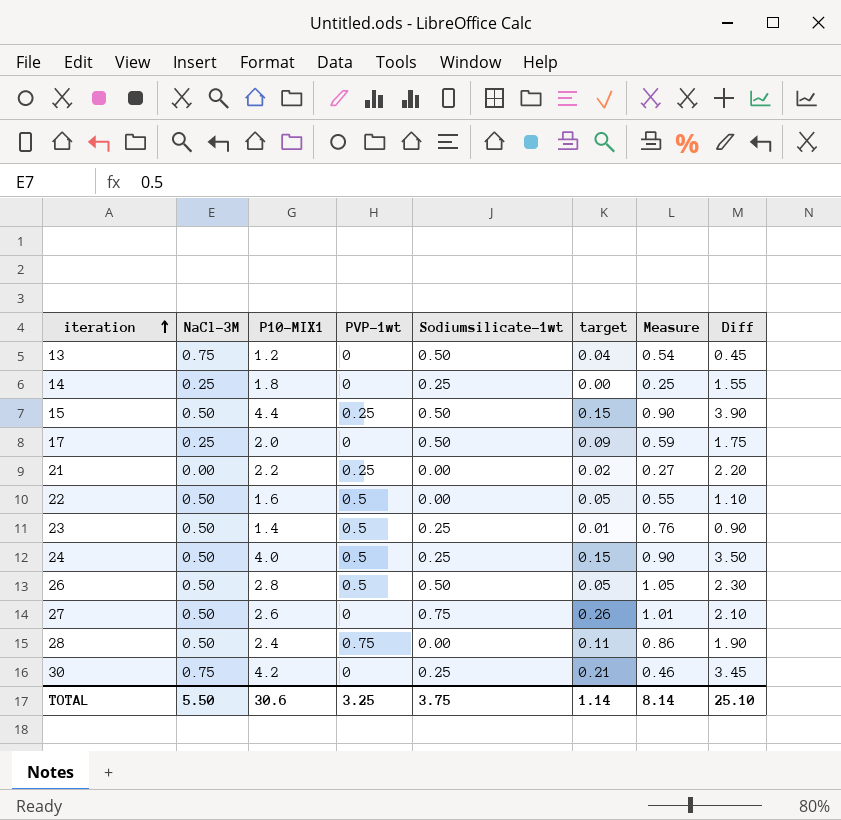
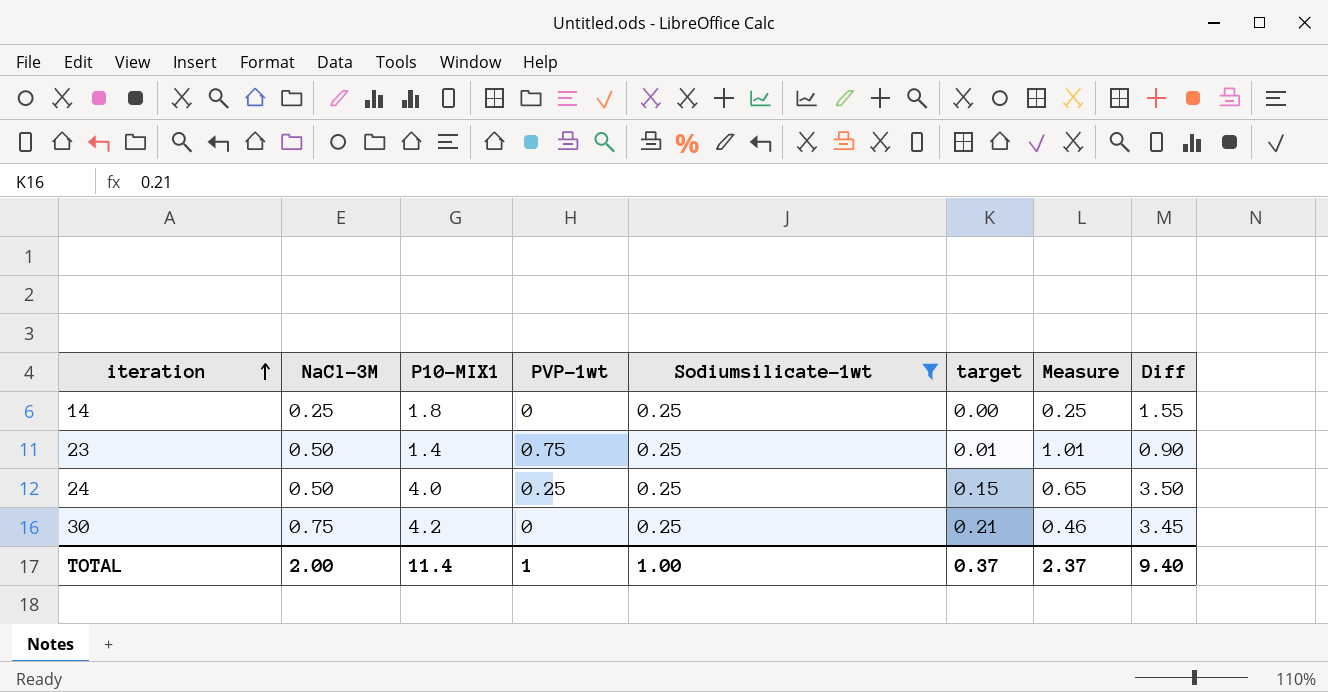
filter: none -> Sodiumsilicate-1wt = 0.25
23 | PVP-1wt: 0.5 -> 0.75
23 | Measure: 0.76 -> 1.01
24 | PVP-1wt: 0.5 -> 0.25
24 | Measure: 0.90 -> 0.65
TOTAL | NaCl-3M: 5.50 -> 2.00
TOTAL | P10-MIX1: 30.6 -> 11.4
TOTAL | PVP-1wt: 3.25 -> 1
TOTAL | Sodiumsilicate-1wt: 3.75 -> 1.00
TOTAL | target: 1.14 -> 0.37
TOTAL | Measure: 8.14 -> 2.37
TOTAL | Diff: 25.10 -> 9.40

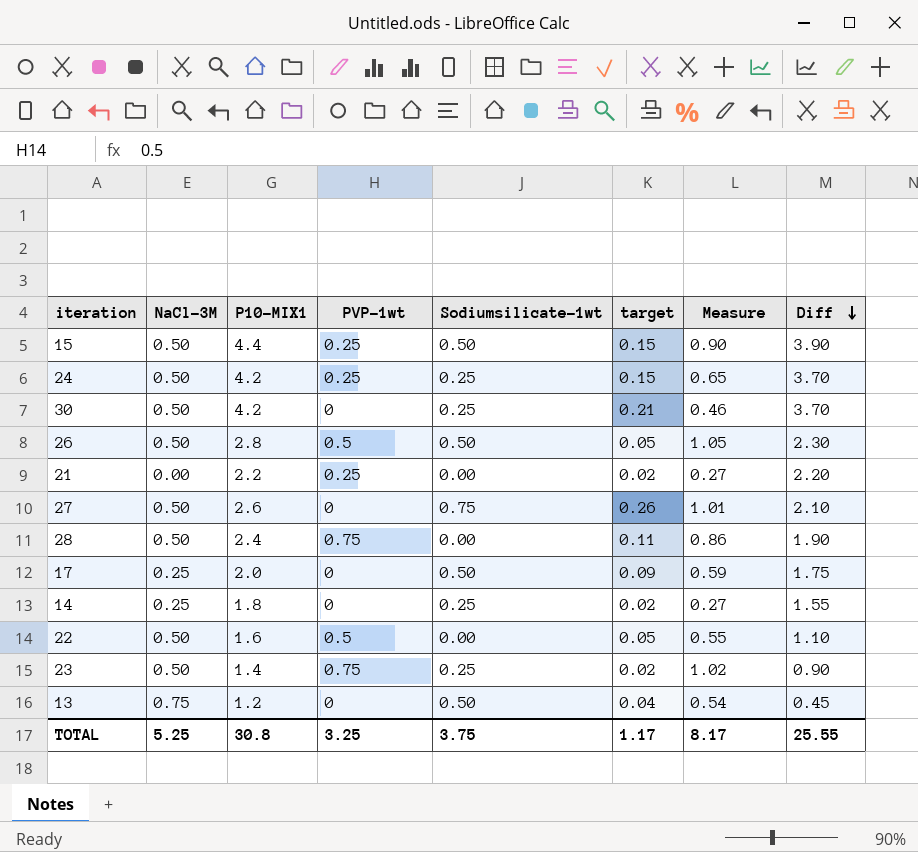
filter: Sodiumsilicate-1wt = 0.25 -> none
row order: iteration ascending -> Diff descending
24 | P10-MIX1: 4.0 -> 4.2
24 | Diff: 3.50 -> 3.70
30 | NaCl-3M: 0.75 -> 0.50
30 | Diff: 3.45 -> 3.70
14 | target: 0.00 -> 0.02
14 | Measure: 0.25 -> 0.27
23 | target: 0.01 -> 0.02
23 | Measure: 1.01 -> 1.02
TOTAL | NaCl-3M: 2.00 -> 5.25
TOTAL | P10-MIX1: 11.4 -> 30.8
TOTAL | PVP-1wt: 1 -> 3.25
TOTAL | Sodiumsilicate-1wt: 1.00 -> 3.75
TOTAL | target: 0.37 -> 1.17
TOTAL | Measure: 2.37 -> 8.17
TOTAL | Diff: 9.40 -> 25.55

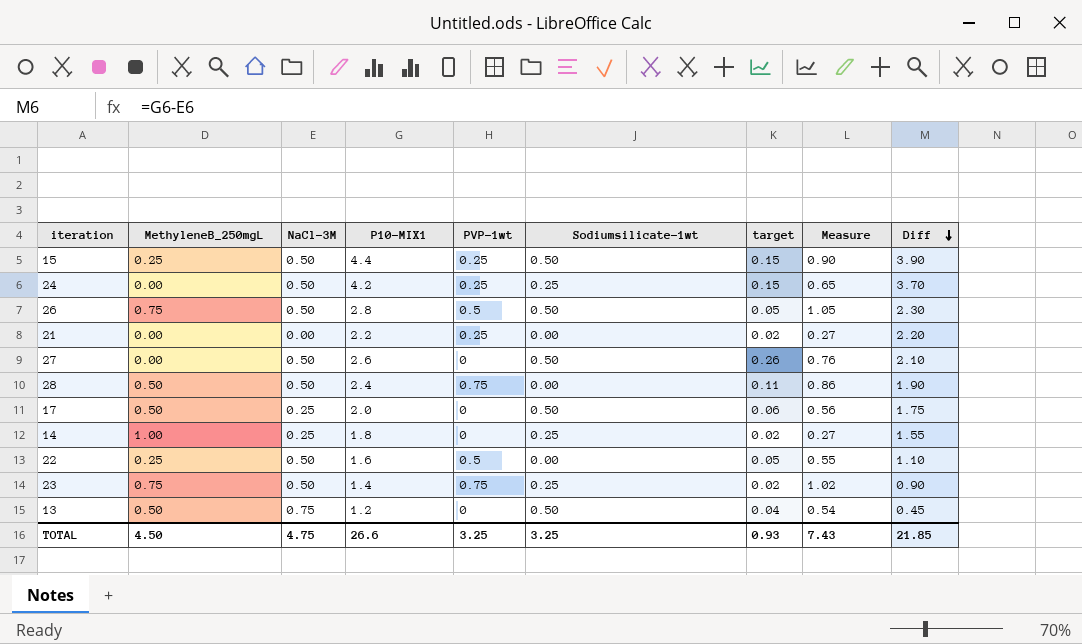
column MethyleneB_250mgL | position: none -> 2
row 30: 0.50 | 4.2 | 0 | 0.25 | 0.21 | 0.46 | 3.70 -> none
27 | Sodiumsilicate-1wt: 0.75 -> 0.50
27 | Measure: 1.01 -> 0.76
17 | target: 0.09 -> 0.06
17 | Measure: 0.59 -> 0.56
TOTAL | NaCl-3M: 5.25 -> 4.75
TOTAL | P10-MIX1: 30.8 -> 26.6
TOTAL | Sodiumsilicate-1wt: 3.75 -> 3.25
TOTAL | target: 1.17 -> 0.93
TOTAL | Measure: 8.17 -> 7.43
TOTAL | Diff: 25.55 -> 21.85

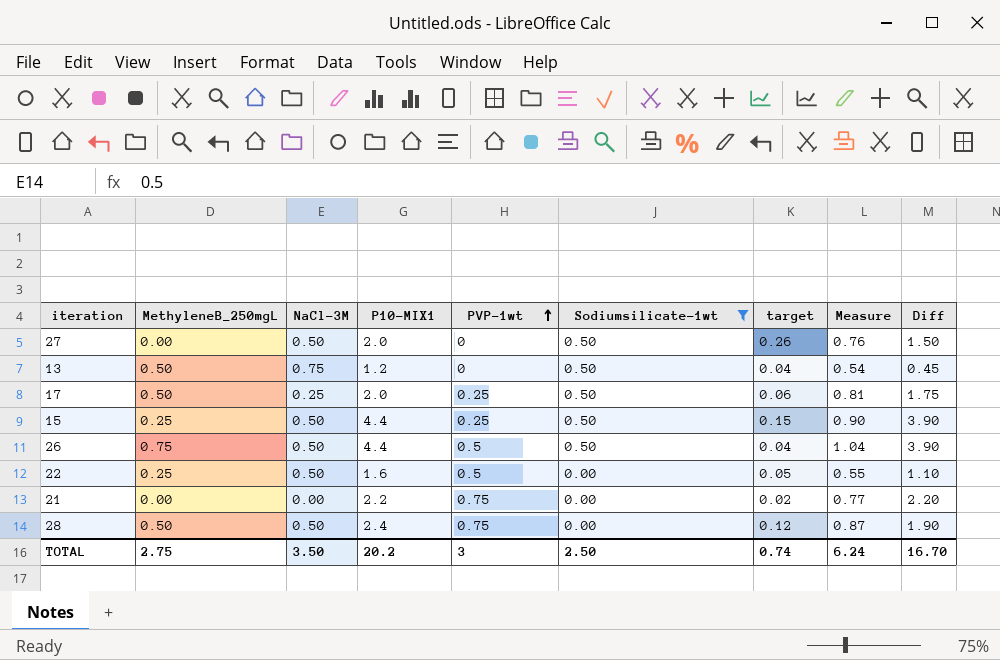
filter: none -> Sodiumsilicate-1wt != 0.25
row order: Diff descending -> PVP-1wt ascending
27 | P10-MIX1: 2.6 -> 2.0
27 | Diff: 2.10 -> 1.50
17 | PVP-1wt: 0 -> 0.25
17 | Measure: 0.56 -> 0.81
26 | P10-MIX1: 2.8 -> 4.4
26 | target: 0.05 -> 0.04
26 | Measure: 1.05 -> 1.04
26 | Diff: 2.30 -> 3.90
21 | PVP-1wt: 0.25 -> 0.75
21 | Measure: 0.27 -> 0.77
28 | target: 0.11 -> 0.12
28 | Measure: 0.86 -> 0.87
TOTAL | MethyleneB_250mgL: 4.50 -> 2.75
TOTAL | NaCl-3M: 4.75 -> 3.50
TOTAL | P10-MIX1: 26.6 -> 20.2
TOTAL | PVP-1wt: 3.25 -> 3
TOTAL | Sodiumsilicate-1wt: 3.25 -> 2.50
TOTAL | target: 0.93 -> 0.74
TOTAL | Measure: 7.43 -> 6.24
TOTAL | Diff: 21.85 -> 16.70

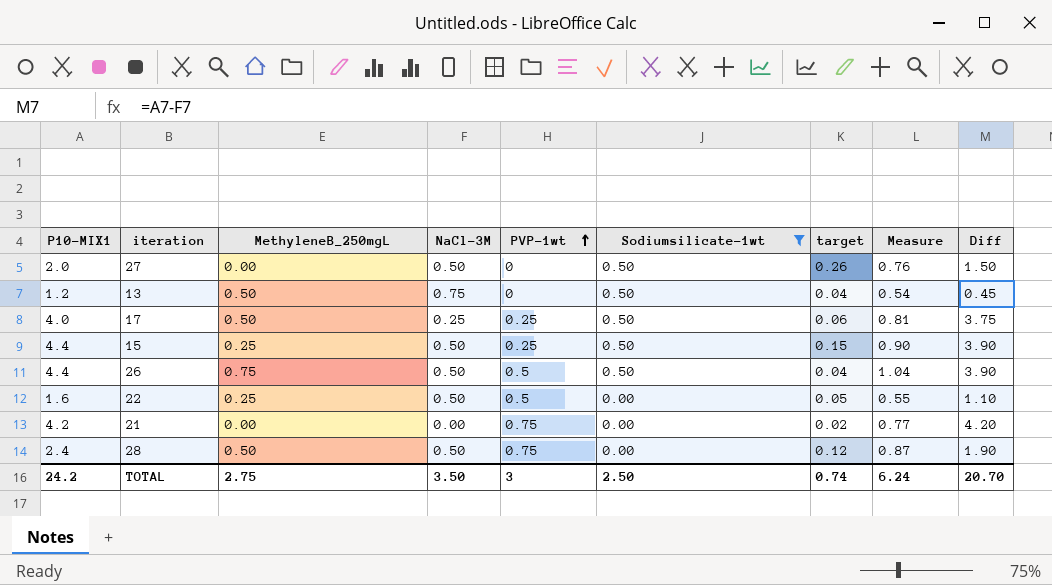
column P10-MIX1 | position: 4 -> 1
17 | P10-MIX1: 2.0 -> 4.0
17 | Diff: 1.75 -> 3.75
21 | P10-MIX1: 2.2 -> 4.2
21 | Diff: 2.20 -> 4.20
TOTAL | P10-MIX1: 20.2 -> 24.2
TOTAL | Diff: 16.70 -> 20.70

